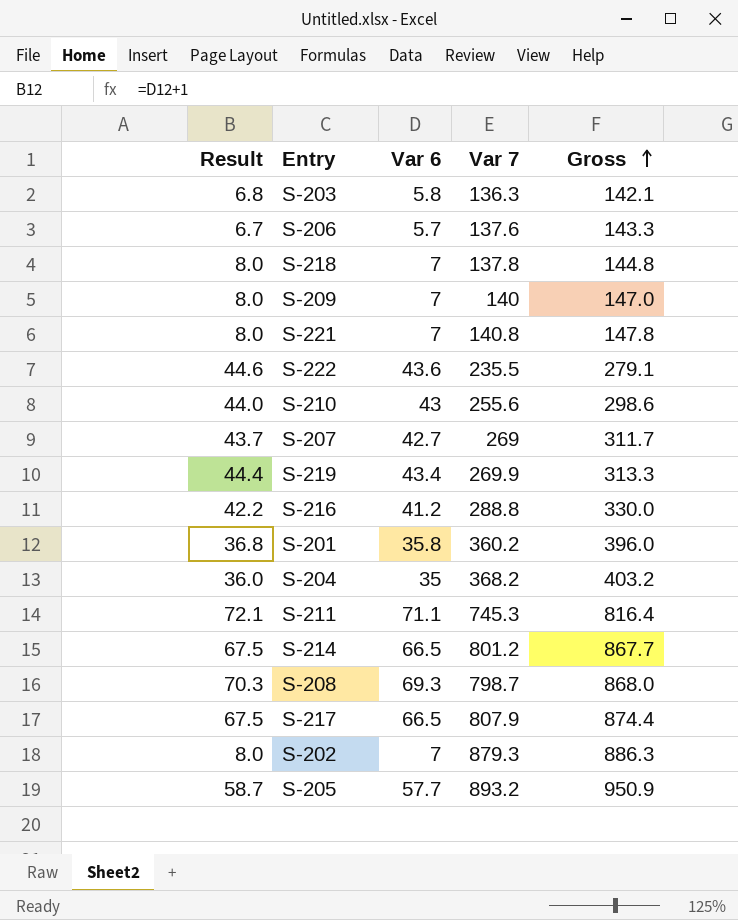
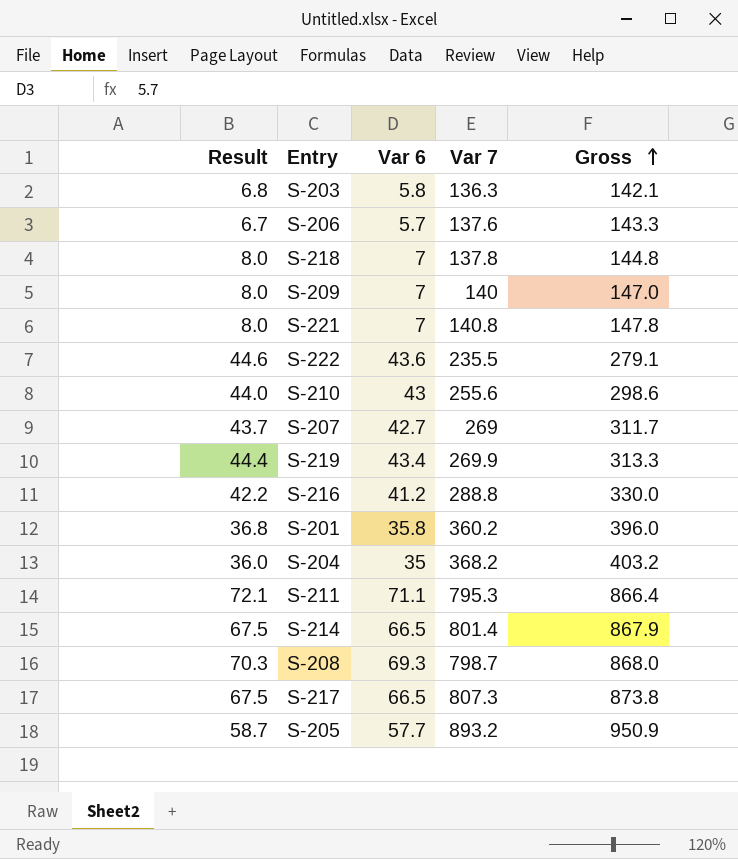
row S-202: 8.0 | 7 | 879.3 | 886.3 -> none
S-211 | Var 7: 745.3 -> 795.3
S-211 | Gross: 816.4 -> 866.4
S-214 | Var 7: 801.2 -> 801.4
S-214 | Gross: 867.7 -> 867.9
S-217 | Var 7: 807.9 -> 807.3
S-217 | Gross: 874.4 -> 873.8

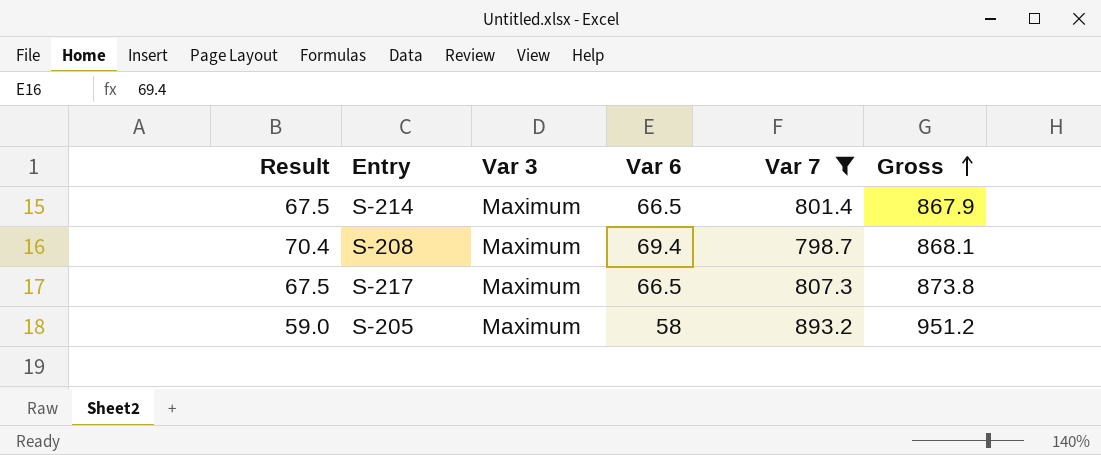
filter: none -> Var 7 >= 798.7
column Var 3 | position: none -> 3
S-208 | Result: 70.3 -> 70.4
S-208 | Var 6: 69.3 -> 69.4
S-208 | Gross: 868.0 -> 868.1
S-205 | Result: 58.7 -> 59.0
S-205 | Var 6: 57.7 -> 58
S-205 | Gross: 950.9 -> 951.2

